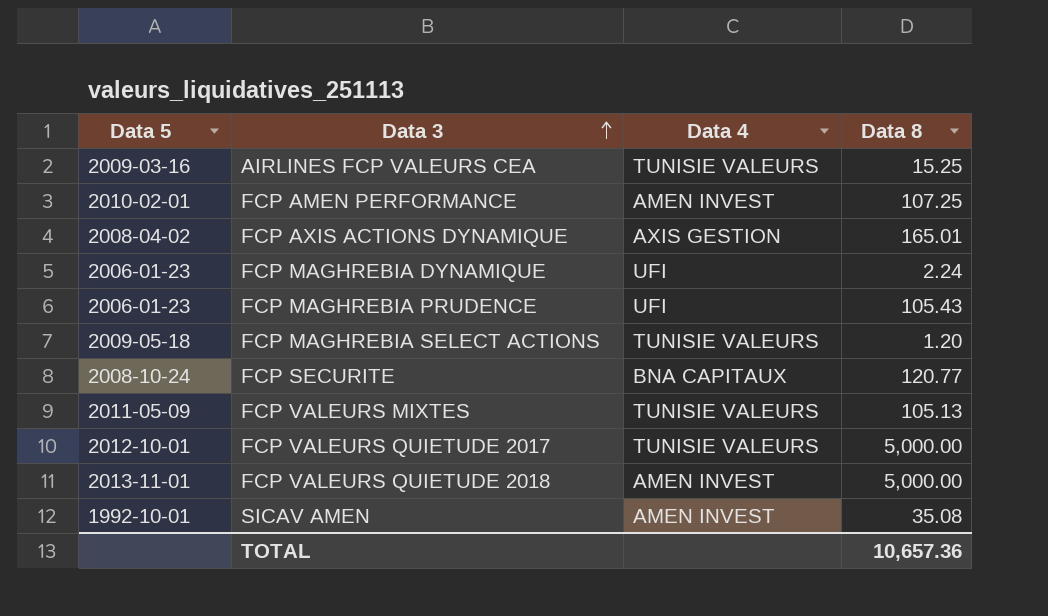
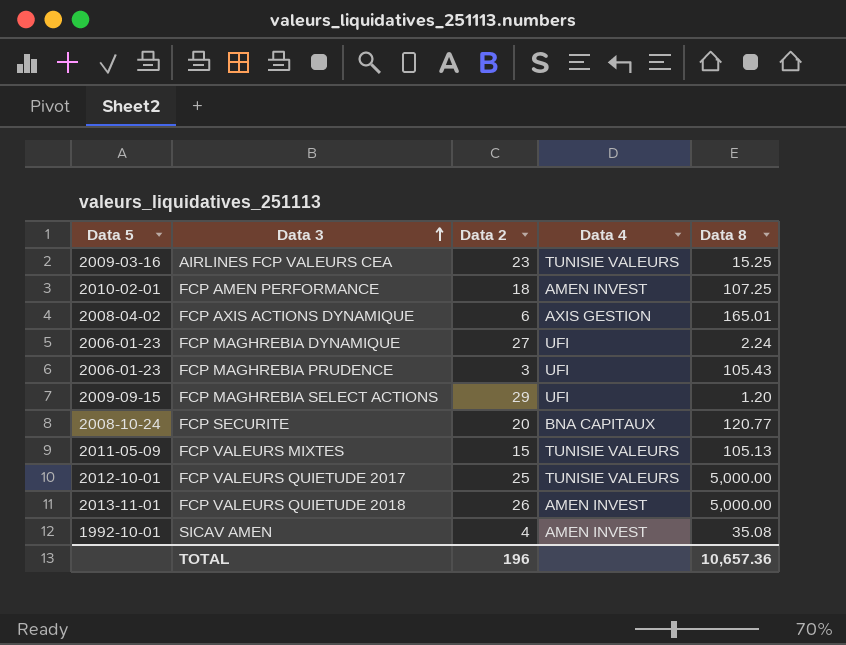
column Data 2 | position: none -> 3
FCP MAGHREBIA SELECT ACTIONS | Data 5: 2009-05-18 -> 2009-09-15
FCP MAGHREBIA SELECT ACTIONS | Data 4: TUNISIE VALEURS -> UFI

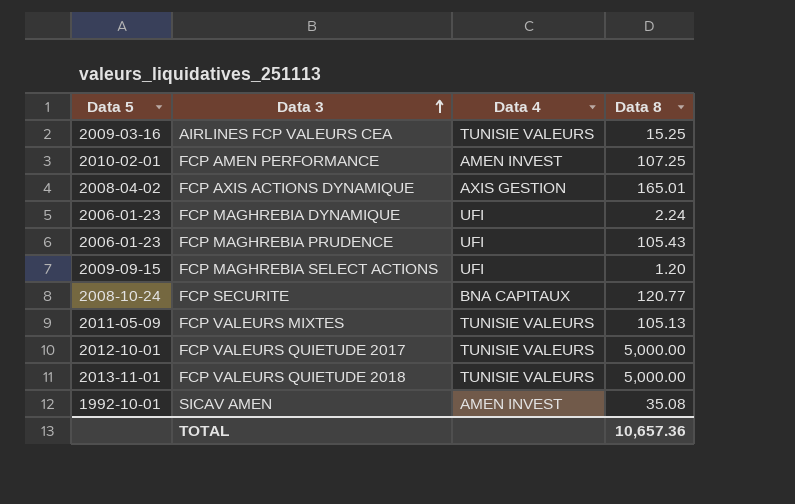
column Data 2 | position: 3 -> none
FCP VALEURS QUIETUDE 2018 | Data 4: AMEN INVEST -> TUNISIE VALEURS

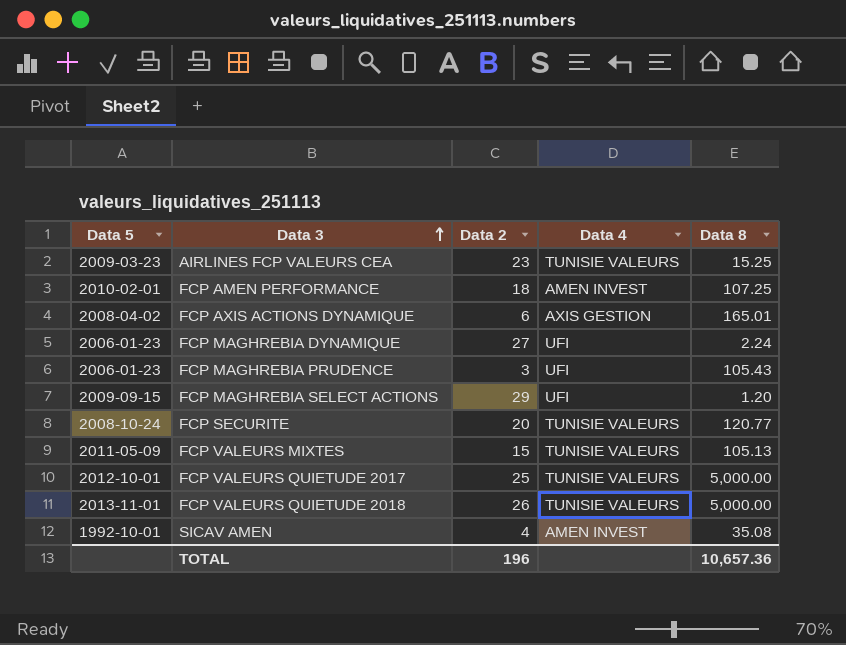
column Data 2 | position: none -> 3
AIRLINES FCP VALEURS CEA | Data 5: 2009-03-16 -> 2009-03-23
FCP SECURITE | Data 4: BNA CAPITAUX -> TUNISIE VALEURS

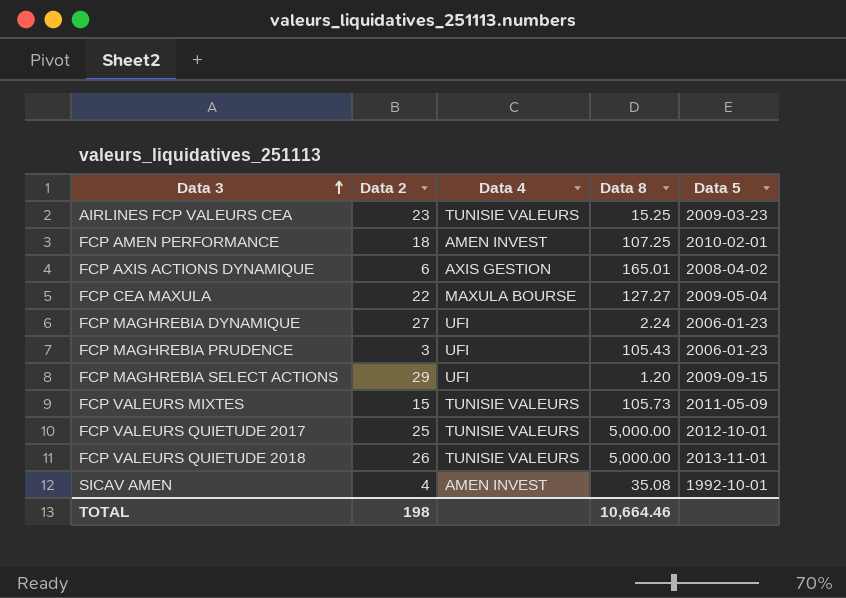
column Data 5 | position: 1 -> 5
row FCP SECURITE: 2008-10-24 | 20 | TUNISIE VALEURS | 120.77 -> none
row FCP CEA MAXULA: none -> 22 | MAXULA BOURSE | 127.27 | 2009-05-04
FCP VALEURS MIXTES | Data 8: 105.13 -> 105.73
TOTAL | Data 2: 196 -> 198
TOTAL | Data 8: 10,657.36 -> 10,664.46

